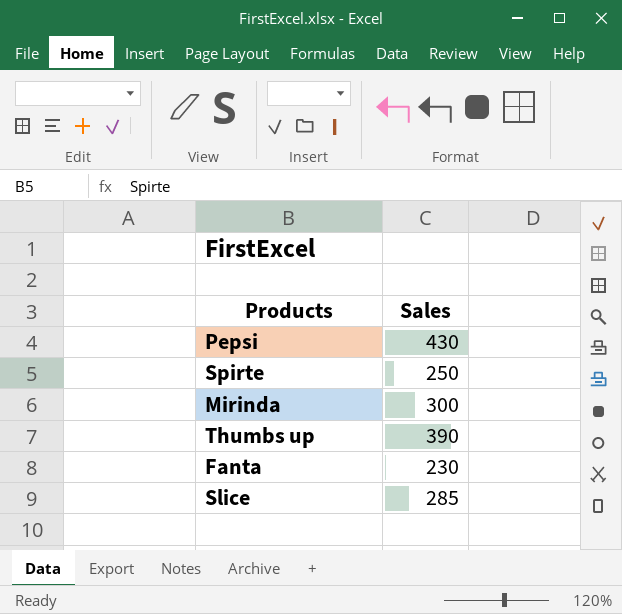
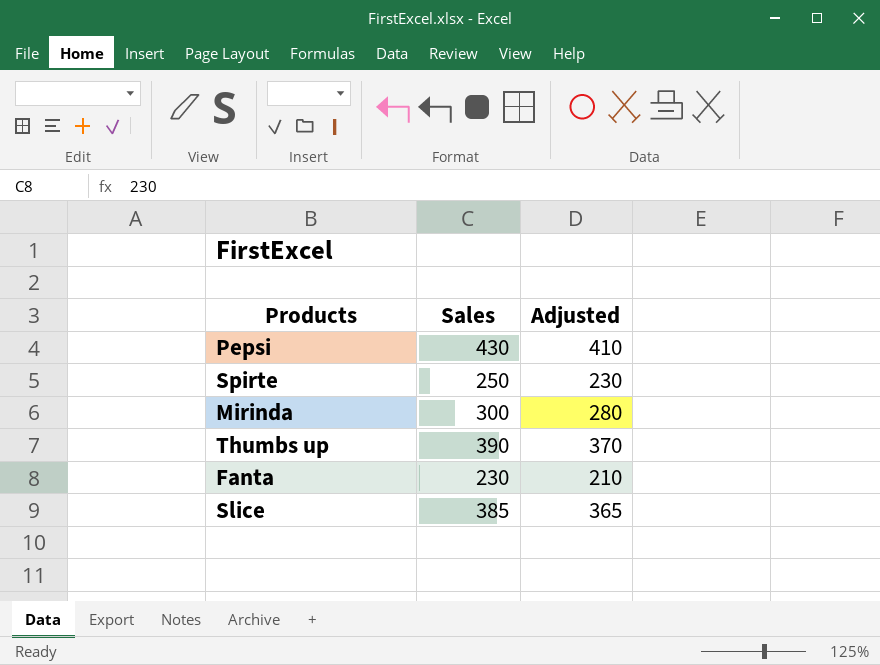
column Adjusted | formula: none -> [Sales] - 20
Slice | Sales: 285 -> 385

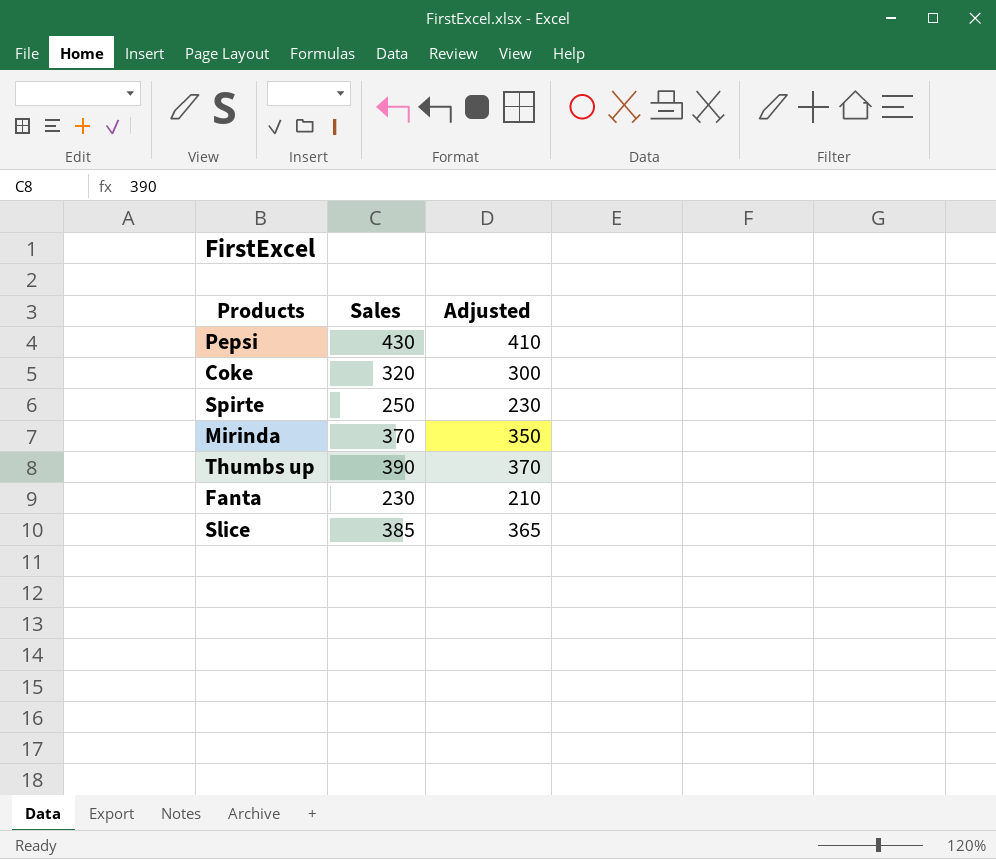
row Coke: none -> 320 | 300
Mirinda | Sales: 300 -> 370
Mirinda | Adjusted: 280 -> 350

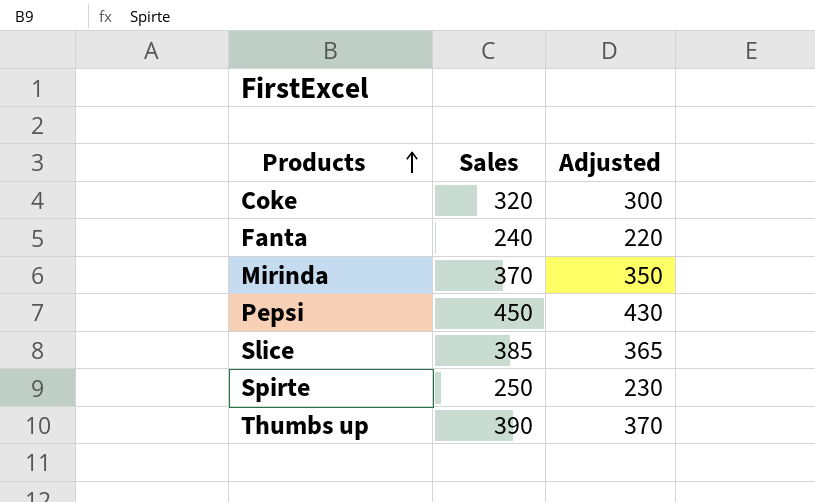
row order: none -> Products ascending
Fanta | Sales: 230 -> 240
Fanta | Adjusted: 210 -> 220
Pepsi | Sales: 430 -> 450
Pepsi | Adjusted: 410 -> 430

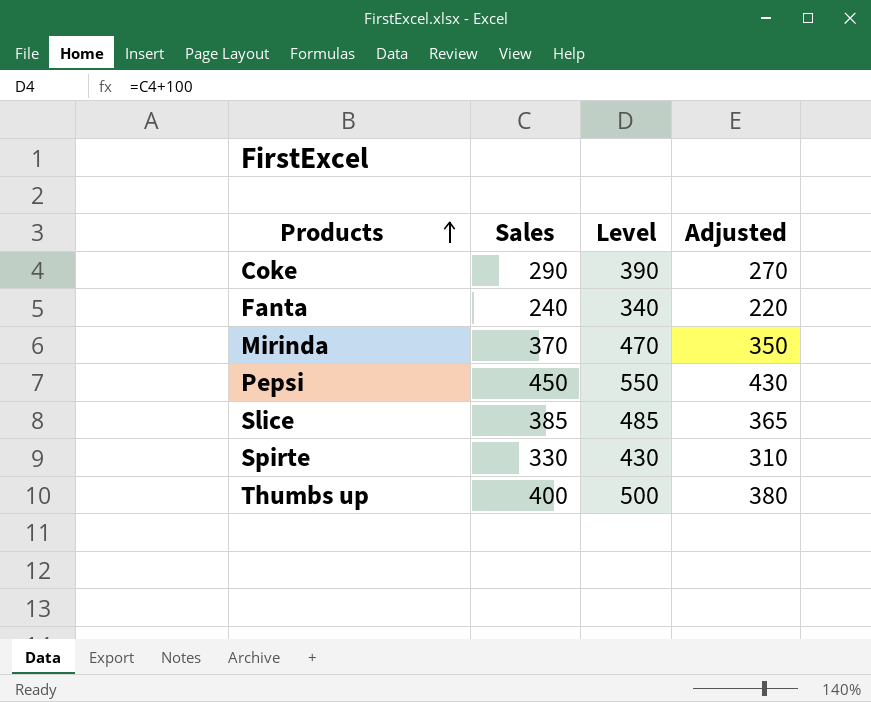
column Level | formula: none -> [Sales] + 100
Coke | Sales: 320 -> 290
Coke | Adjusted: 300 -> 270
Spirte | Sales: 250 -> 330
Spirte | Adjusted: 230 -> 310
Thumbs up | Sales: 390 -> 400
Thumbs up | Adjusted: 370 -> 380

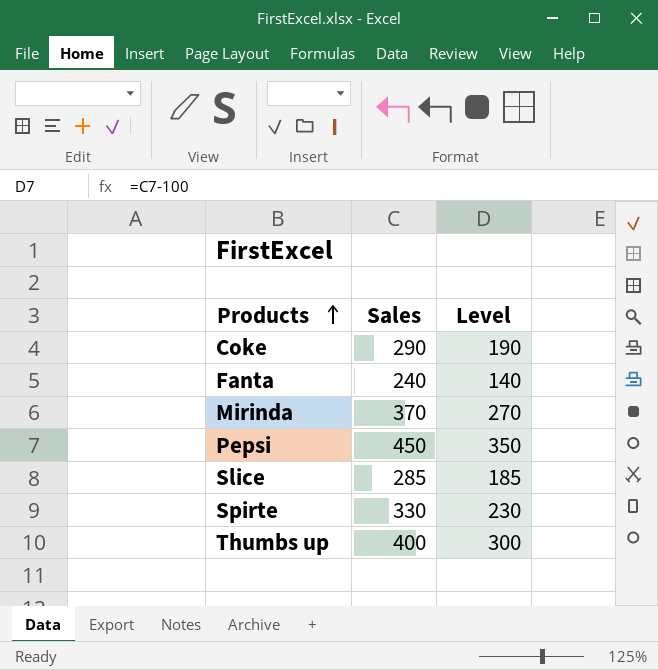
column Adjusted | formula: [Sales] - 20 -> none
column Level | formula: [Sales] + 100 -> [Sales] - 100
Slice | Sales: 385 -> 285

